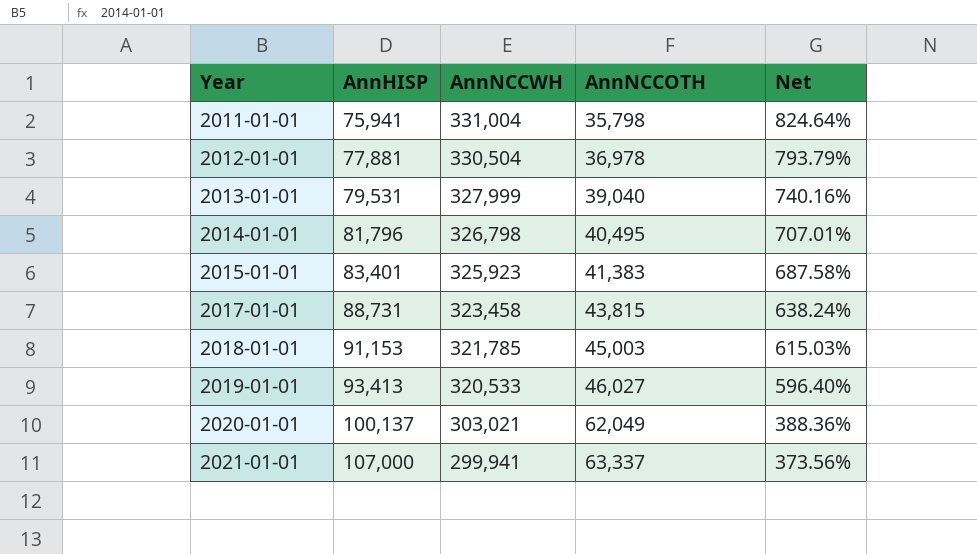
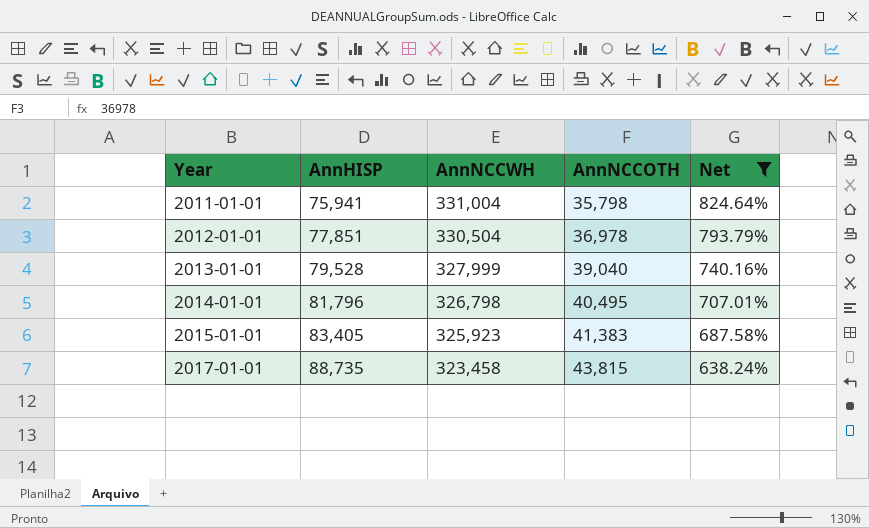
filter: none -> Net >= 638.24%
2012-01-01 | AnnHISP: 77,881 -> 77,851
2013-01-01 | AnnHISP: 79,531 -> 79,528
2015-01-01 | AnnHISP: 83,401 -> 83,405
2017-01-01 | AnnHISP: 88,731 -> 88,735

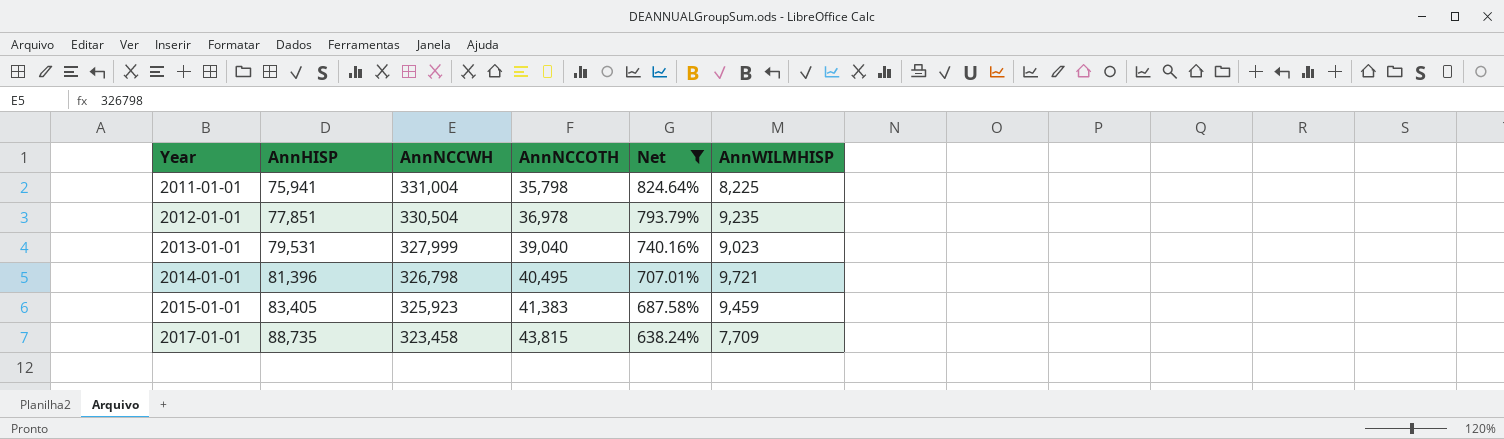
column AnnWILMHISP | position: none -> 6
2013-01-01 | AnnHISP: 79,528 -> 79,531
2014-01-01 | AnnHISP: 81,796 -> 81,396

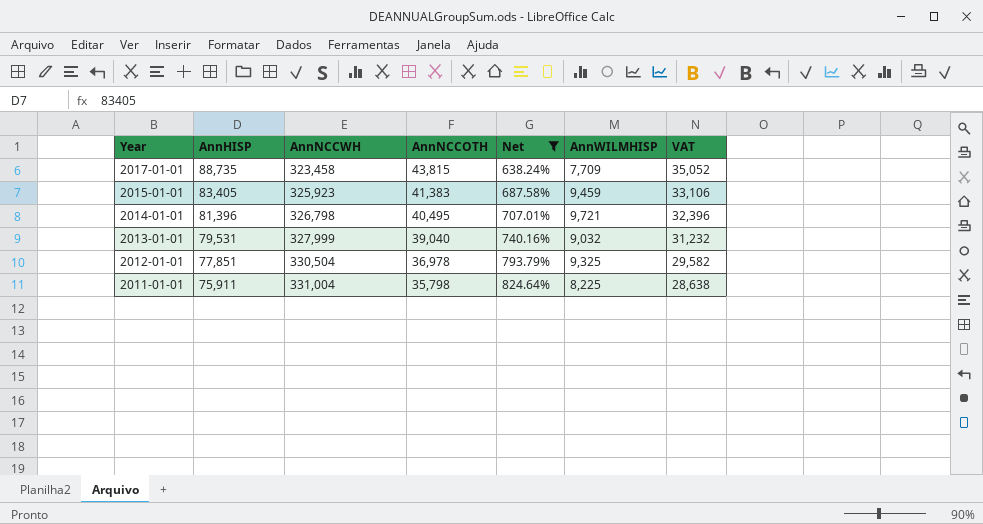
row order: Year ascending -> Year descending
column VAT | formula: none -> [AnnNCCOTH] * 0.8
2013-01-01 | AnnWILMHISP: 9,023 -> 9,032
2012-01-01 | AnnWILMHISP: 9,235 -> 9,325
2011-01-01 | AnnHISP: 75,941 -> 75,911

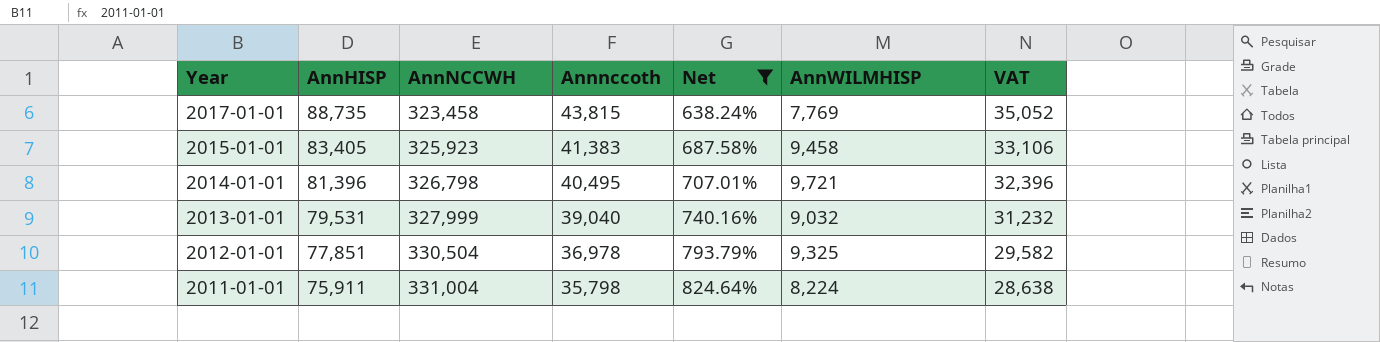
column name: AnnNCCOTH -> Annnccoth
2017-01-01 | AnnWILMHISP: 7,709 -> 7,769
2015-01-01 | AnnWILMHISP: 9,459 -> 9,458
2011-01-01 | AnnWILMHISP: 8,225 -> 8,224

